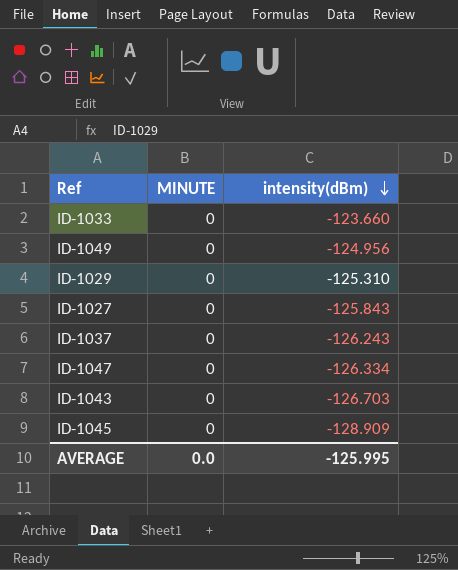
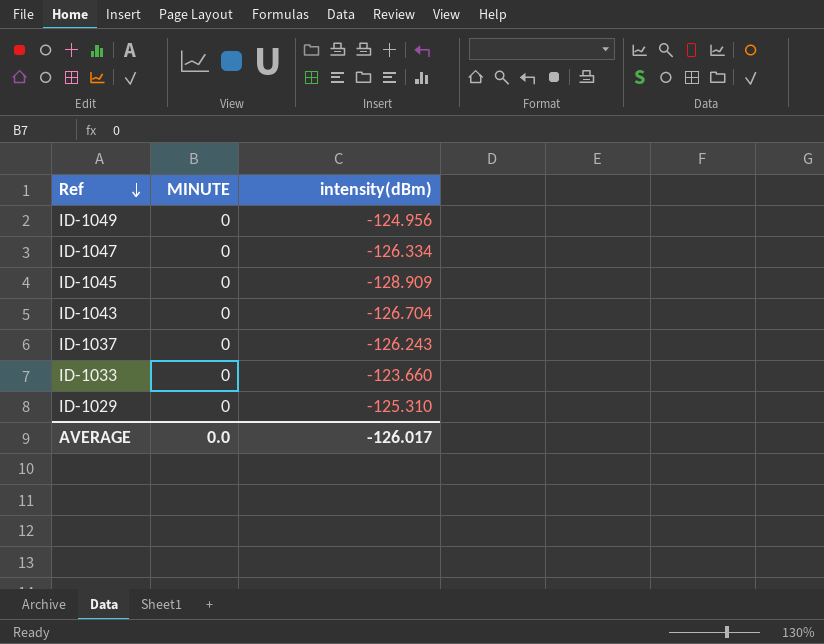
row order: intensity(dBm) descending -> Ref descending
row ID-1027: 0 | -125.843 -> none
ID-1043 | intensity(dBm): -126.703 -> -126.704
AVERAGE | intensity(dBm): -125.995 -> -126.017

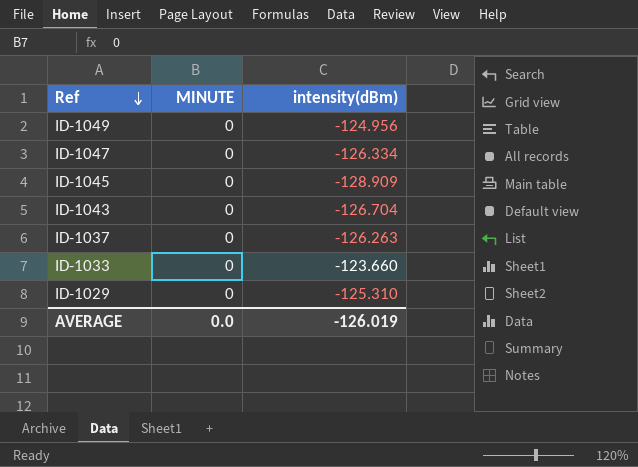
ID-1037 | intensity(dBm): -126.243 -> -126.263
AVERAGE | intensity(dBm): -126.017 -> -126.019

